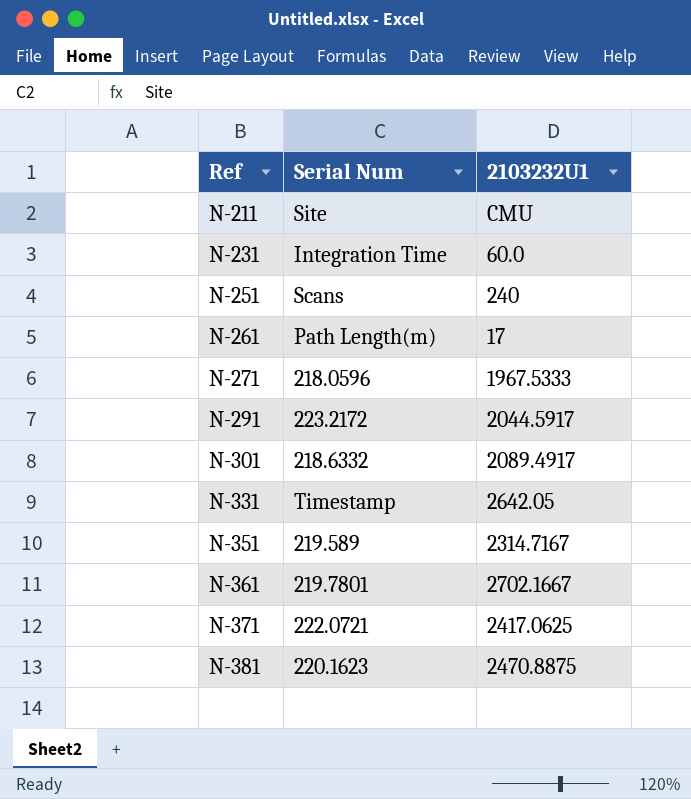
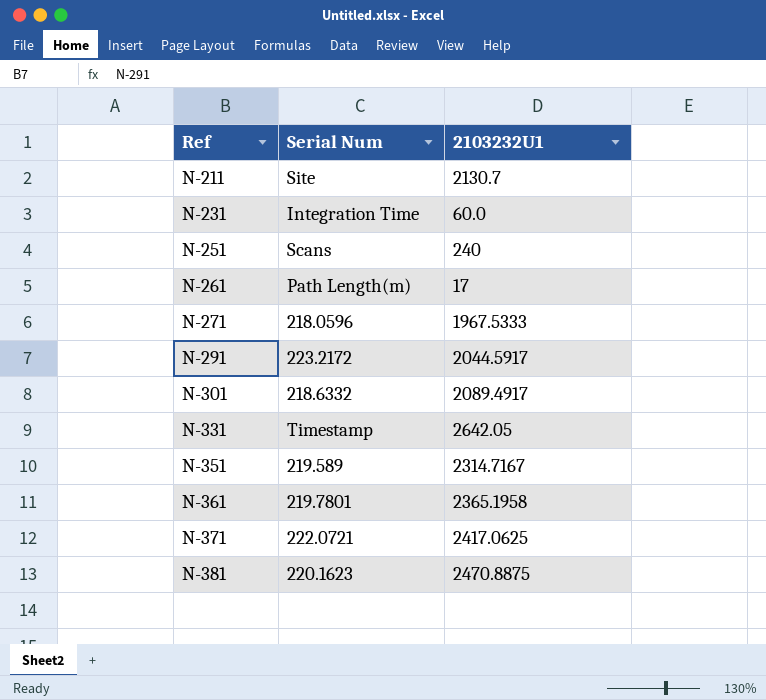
N-211 | 2103232U1: CMU -> 2130.7
N-361 | 2103232U1: 2702.1667 -> 2365.1958

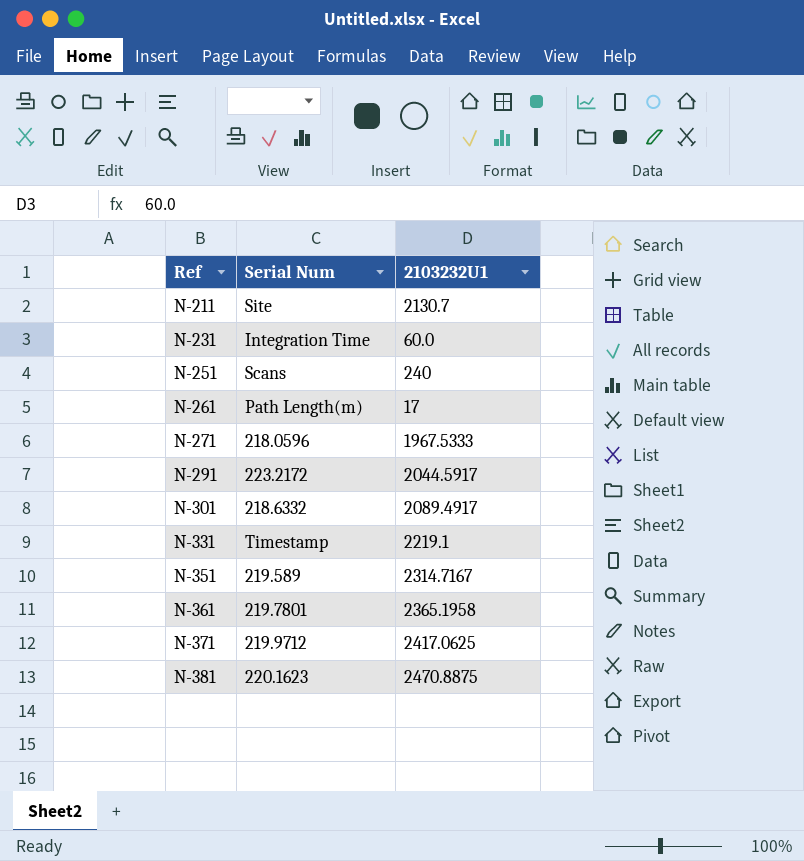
N-331 | 2103232U1: 2642.05 -> 2219.1
N-371 | Serial Num: 222.0721 -> 219.9712

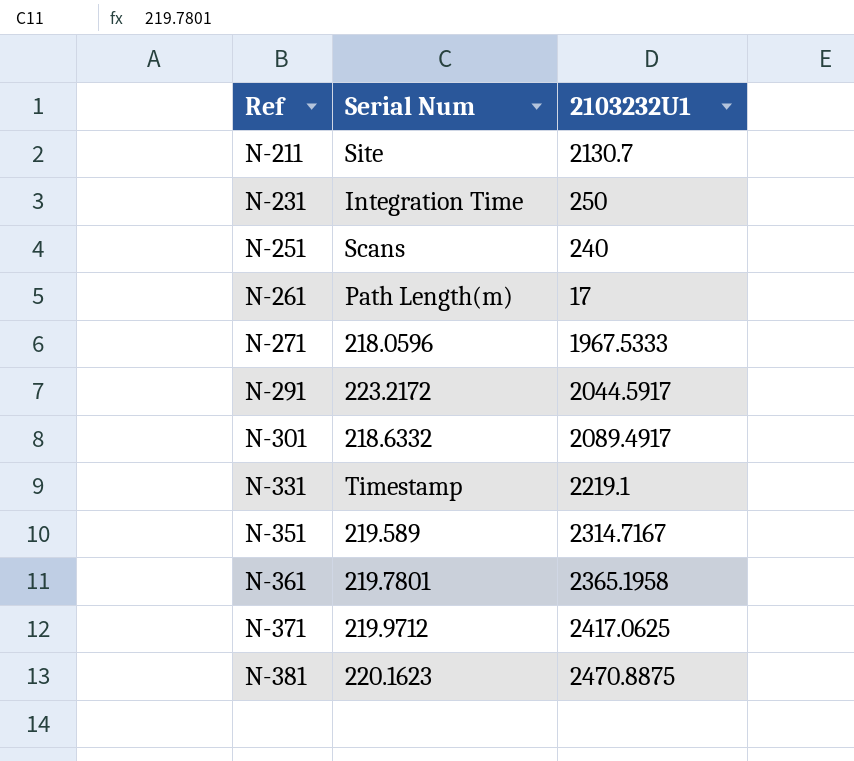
N-231 | 2103232U1: 60.0 -> 250

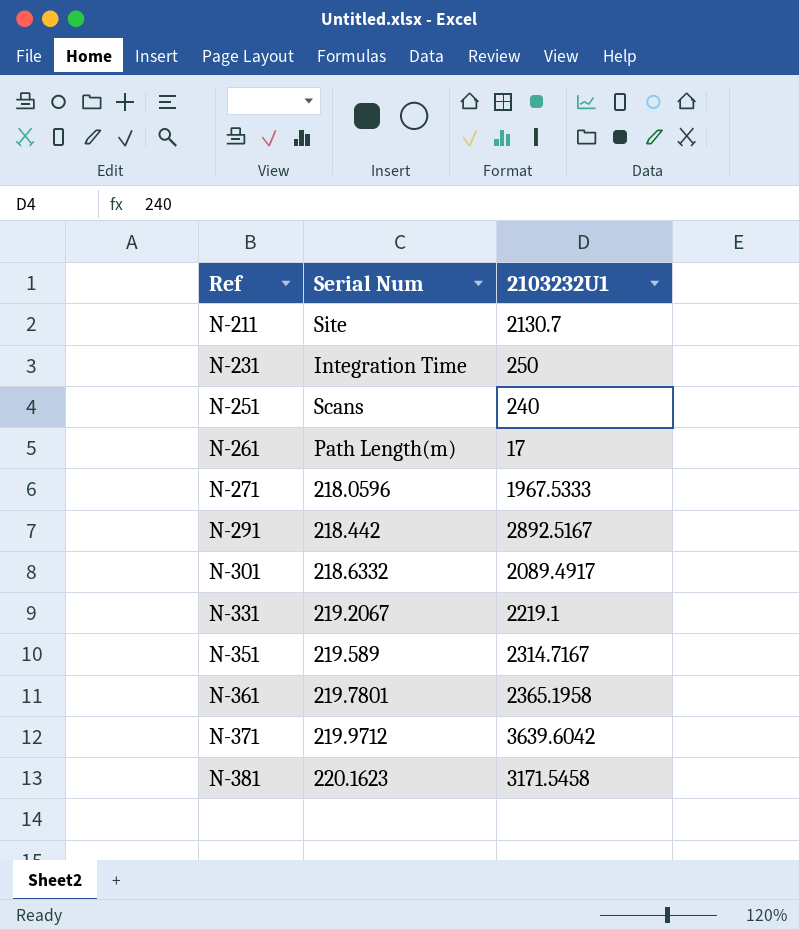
N-291 | Serial Num: 223.2172 -> 218.442
N-291 | 2103232U1: 2044.5917 -> 2892.5167
N-331 | Serial Num: Timestamp -> 219.2067
N-371 | 2103232U1: 2417.0625 -> 3639.6042
N-381 | 2103232U1: 2470.8875 -> 3171.5458

